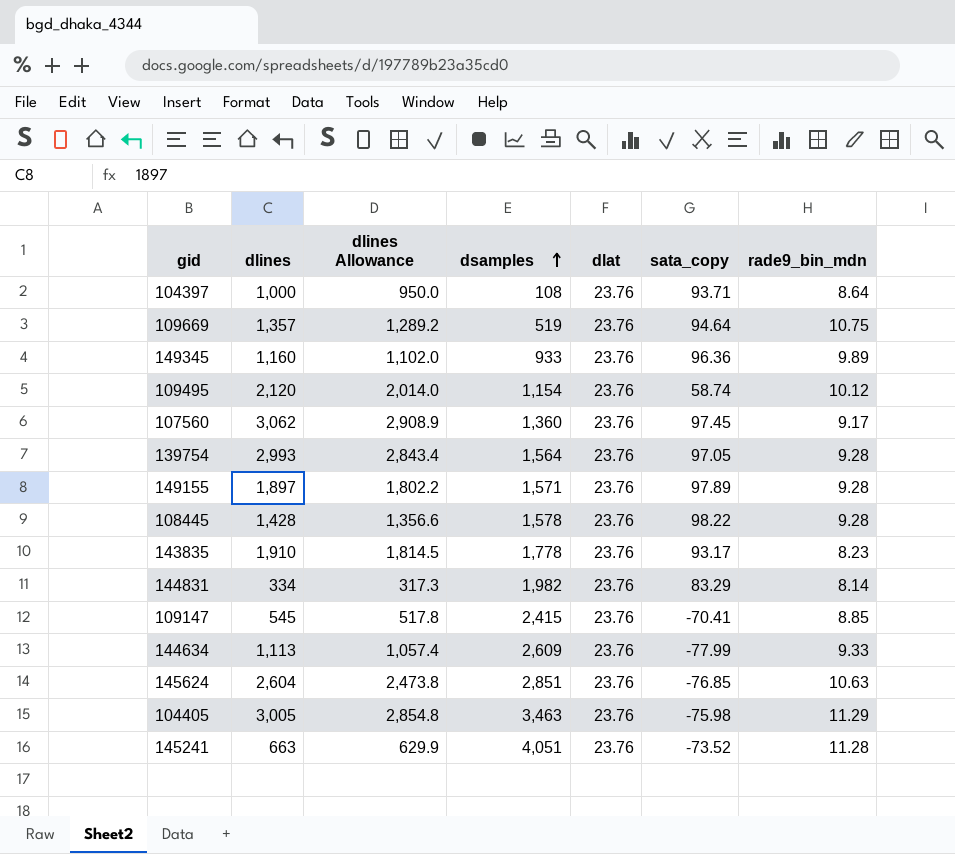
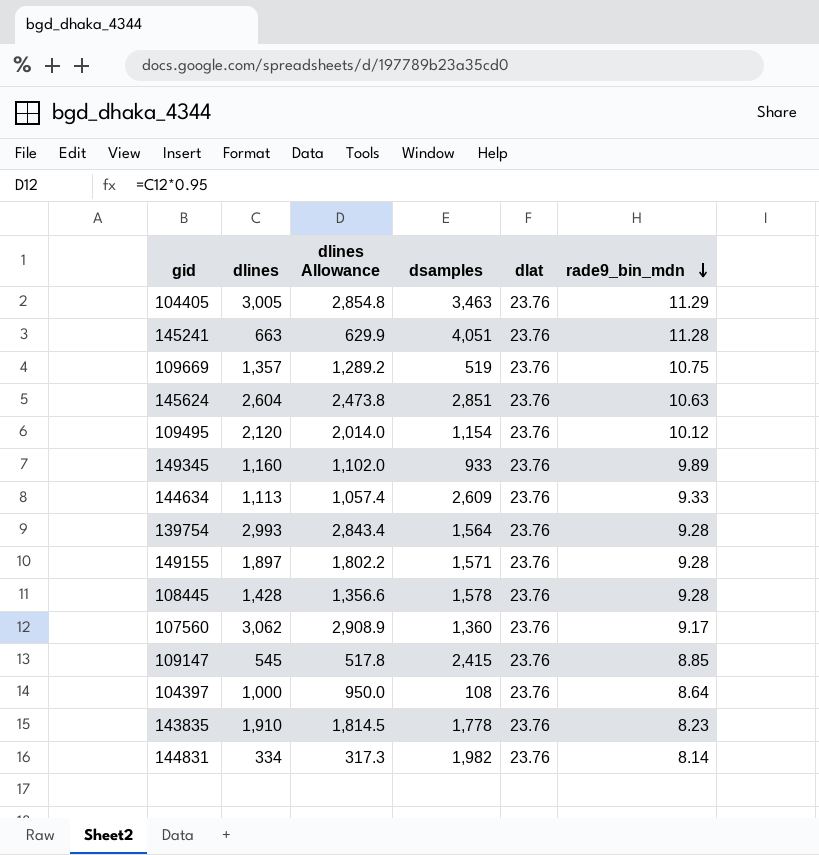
row order: dsamples ascending -> rade9_bin_mdn descending
column sata_copy | position: 6 -> none

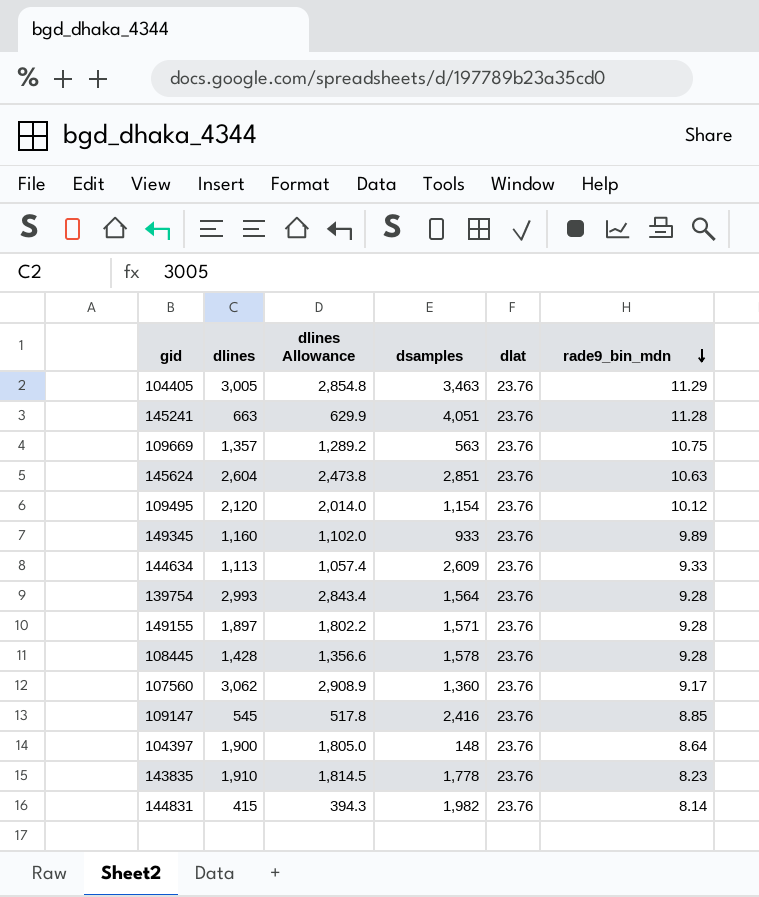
109669 | dsamples: 519 -> 563
109147 | dsamples: 2,415 -> 2,416
104397 | dlines: 1,000 -> 1,900
104397 | dlines Allowance: 950.0 -> 1,805.0
104397 | dsamples: 108 -> 148
144831 | dlines: 334 -> 415
144831 | dlines Allowance: 317.3 -> 394.3

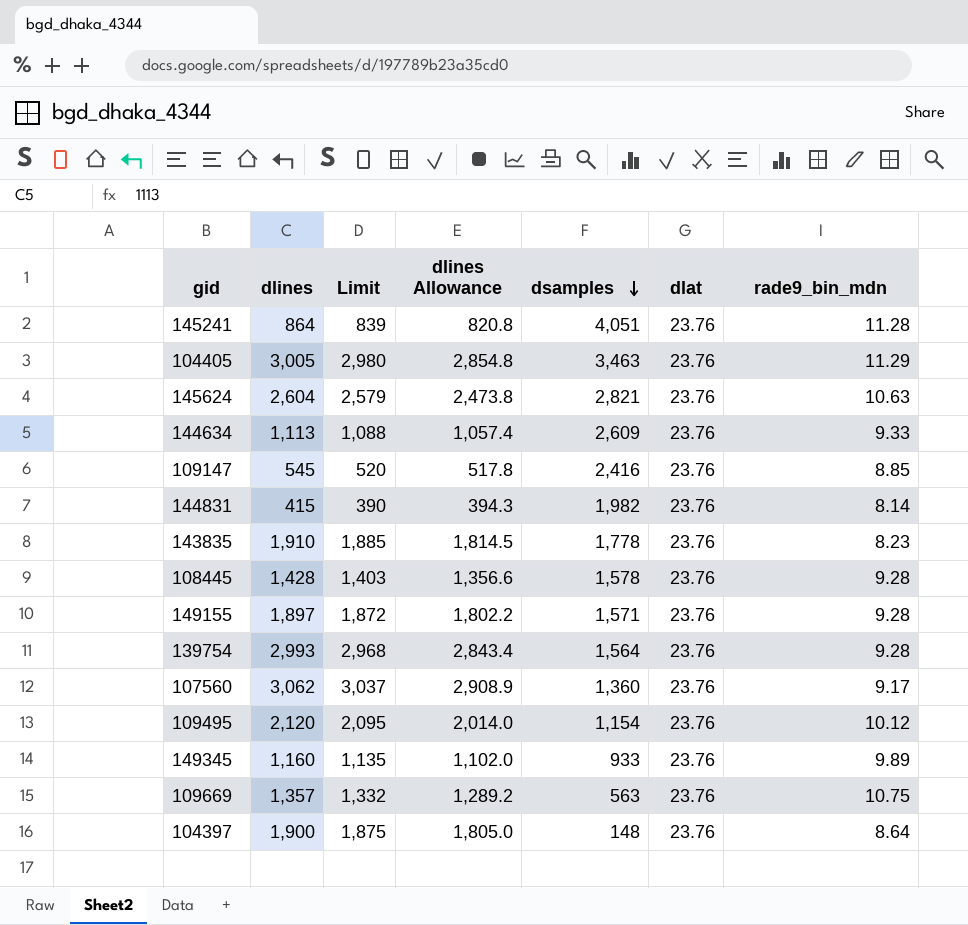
row order: rade9_bin_mdn descending -> dsamples descending
column Limit | formula: none -> [dlines] - 25
145241 | dlines: 663 -> 864
145241 | dlines Allowance: 629.9 -> 820.8
145624 | dsamples: 2,851 -> 2,821

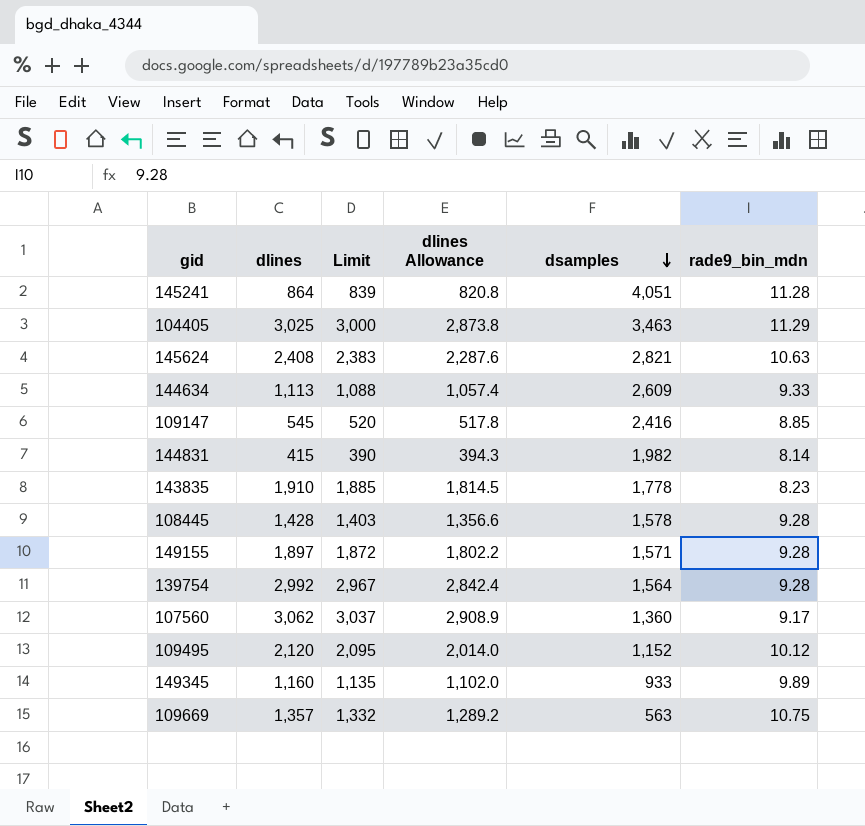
column dlat | position: 6 -> none
row 104397: 1,900 | 1,875 | 1,805.0 | 148 | 23.76 | 8.64 -> none
104405 | dlines: 3,005 -> 3,025
104405 | Limit: 2,980 -> 3,000
104405 | dlines Allowance: 2,854.8 -> 2,873.8
145624 | dlines: 2,604 -> 2,408
145624 | Limit: 2,579 -> 2,383
145624 | dlines Allowance: 2,473.8 -> 2,287.6
139754 | dlines: 2,993 -> 2,992
139754 | Limit: 2,968 -> 2,967
139754 | dlines Allowance: 2,843.4 -> 2,842.4
109495 | dsamples: 1,154 -> 1,152

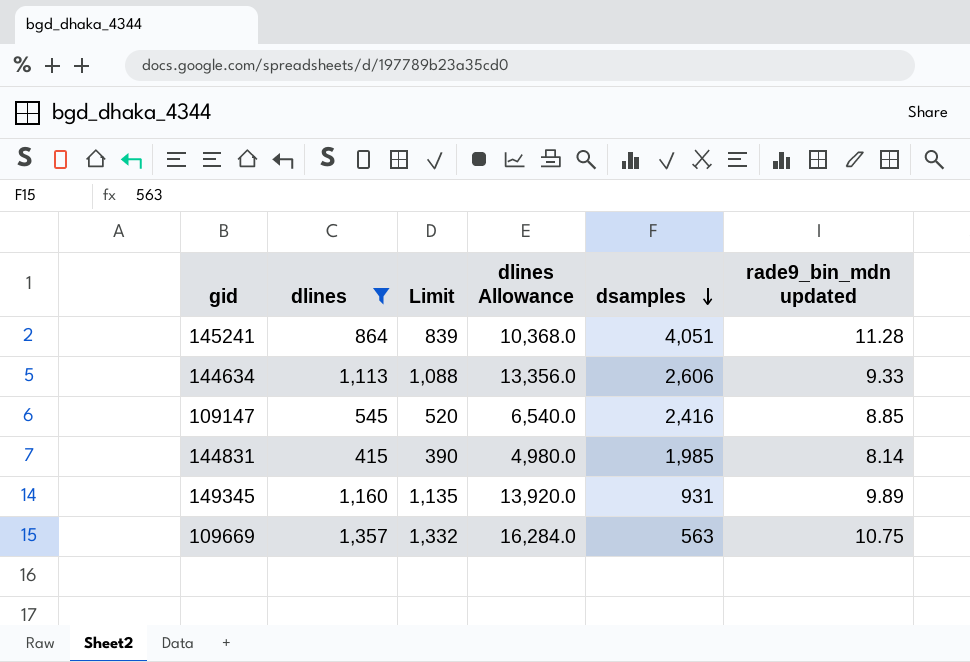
filter: none -> dlines <= 1,357
column dlines Allowance | formula: [dlines] * 0.95 -> [dlines] * 12
column name: rade9_bin_mdn -> rade9_bin_mdn updated
144634 | dsamples: 2,609 -> 2,606
144831 | dsamples: 1,982 -> 1,985
149345 | dsamples: 933 -> 931

